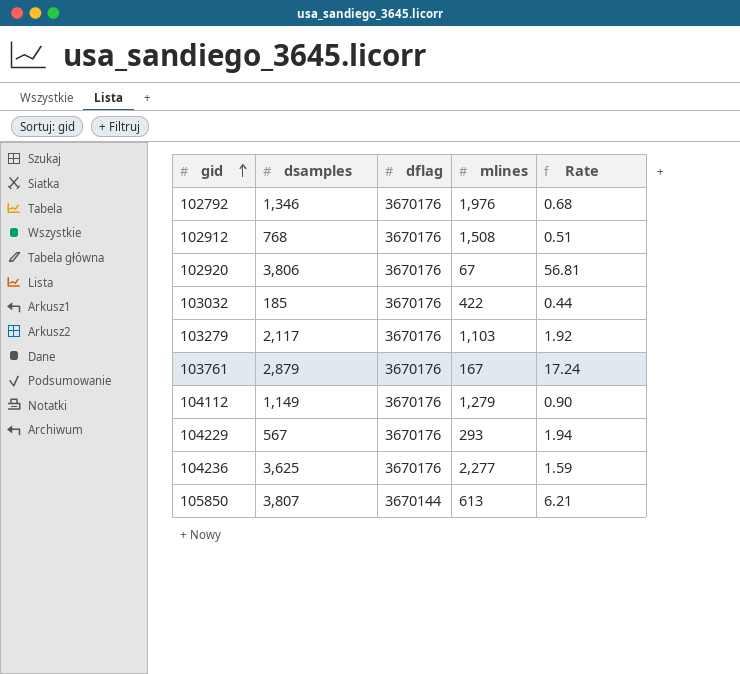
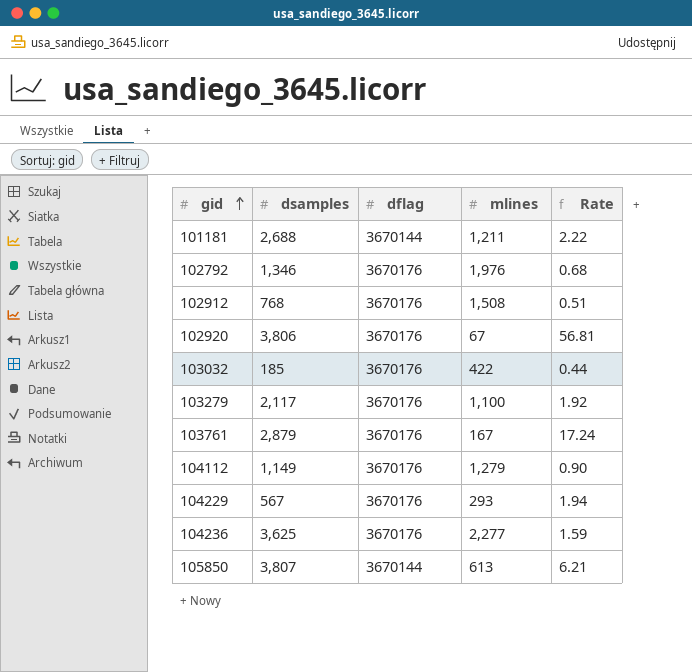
row 101181: none -> 2,688 | 3670144 | 1,211 | 2.22
103279 | mlines: 1,103 -> 1,100

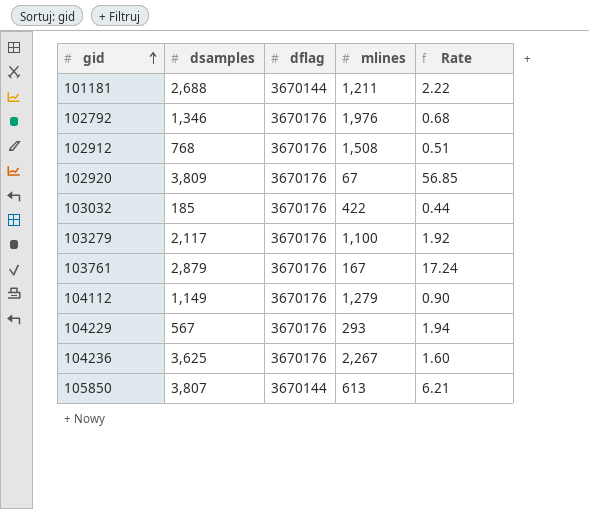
102920 | dsamples: 3,806 -> 3,809
102920 | Rate: 56.81 -> 56.85
104236 | mlines: 2,277 -> 2,267
104236 | Rate: 1.59 -> 1.60

